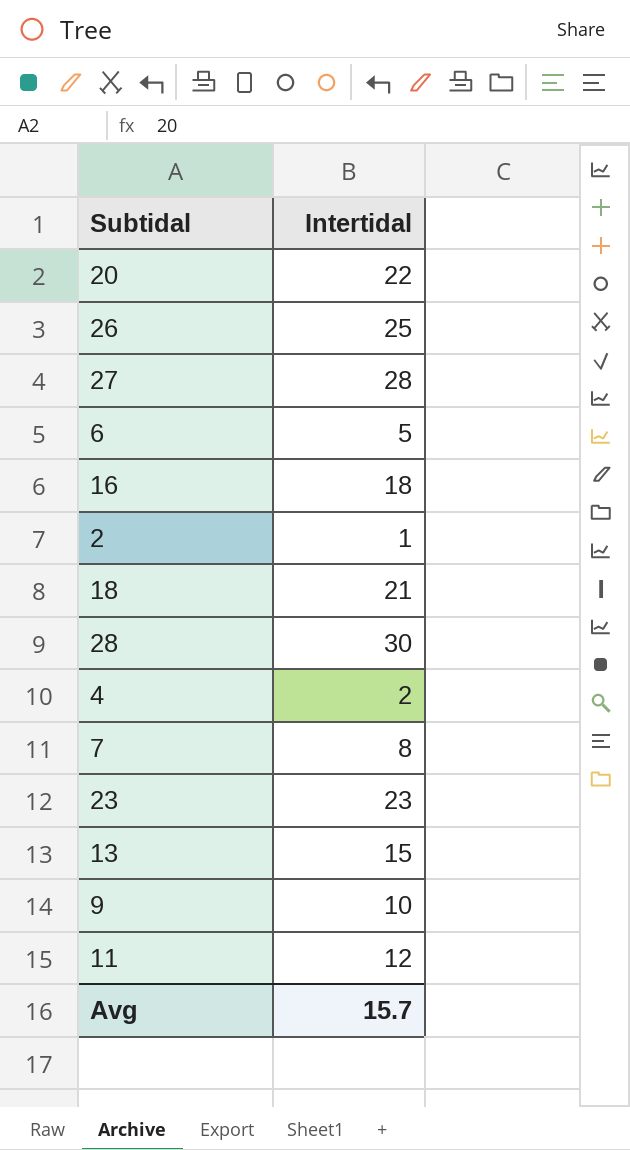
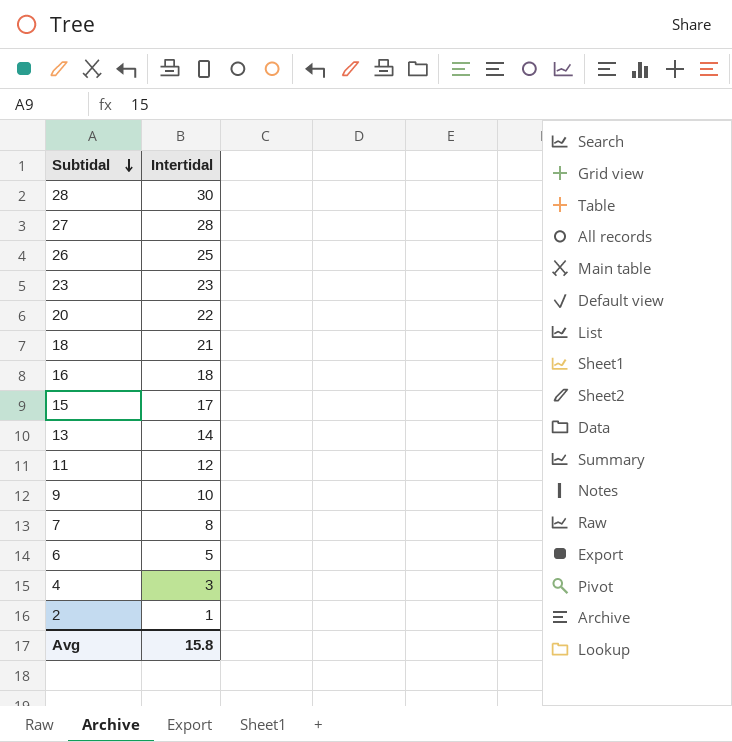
row order: none -> Subtidal descending
row 15: none -> 17
13 | Intertidal: 15 -> 14
4 | Intertidal: 2 -> 3
Avg | Intertidal: 15.7 -> 15.8

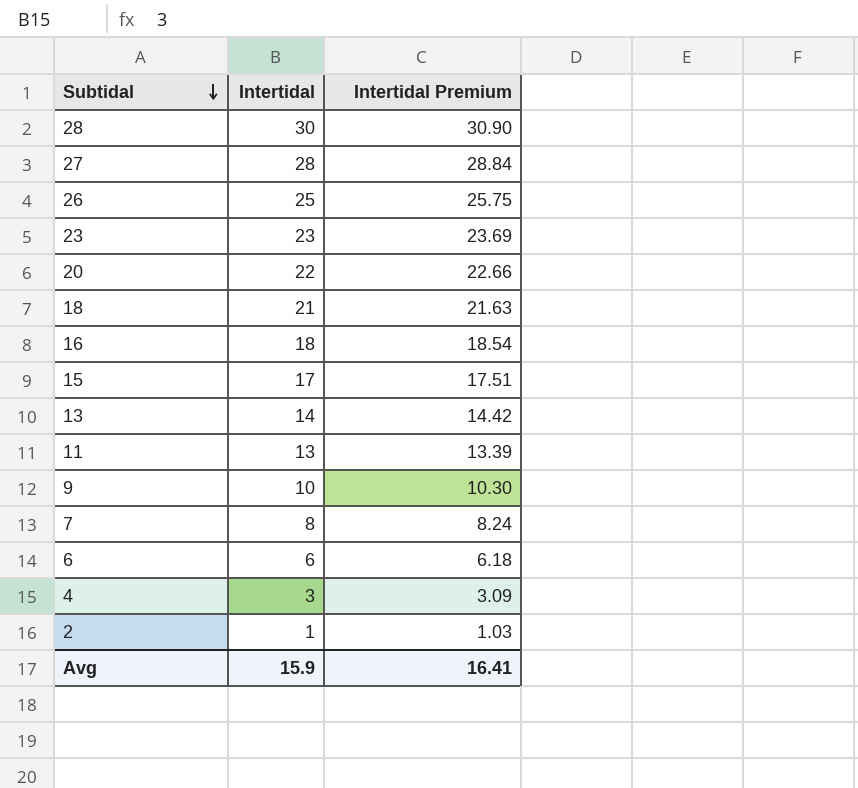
column Intertidal Premium | formula: none -> [Intertidal] * 1.03
11 | Intertidal: 12 -> 13
6 | Intertidal: 5 -> 6
Avg | Intertidal: 15.8 -> 15.9

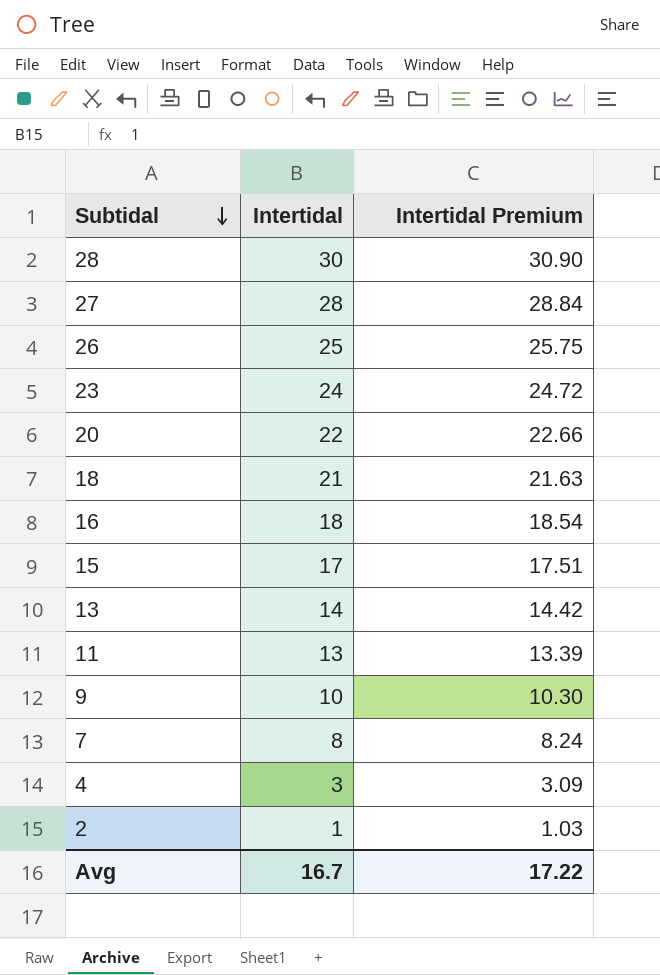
row 6: 6 | 6.18 -> none
23 | Intertidal: 23 -> 24
23 | Intertidal Premium: 23.69 -> 24.72
Avg | Intertidal: 15.9 -> 16.7
Avg | Intertidal Premium: 16.41 -> 17.22

